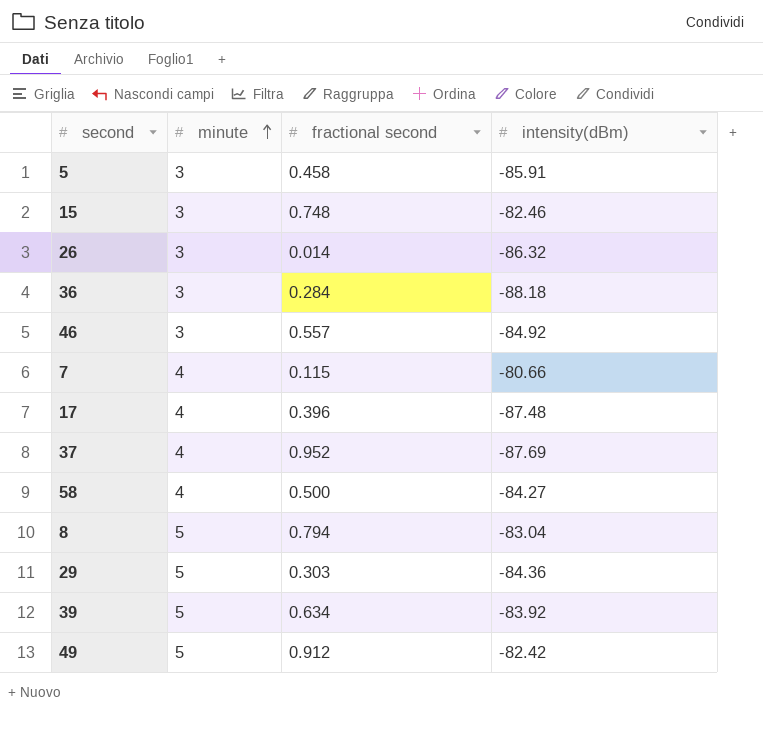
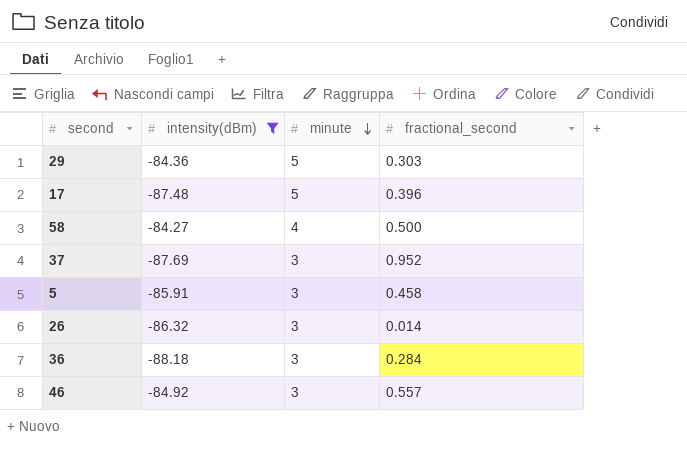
filter: none -> intensity(dBm) <= -84.27
row order: minute ascending -> minute descending
column intensity(dBm) | position: 4 -> 2
column name: fractional second -> fractional_second
17 | minute: 4 -> 5
37 | minute: 4 -> 3

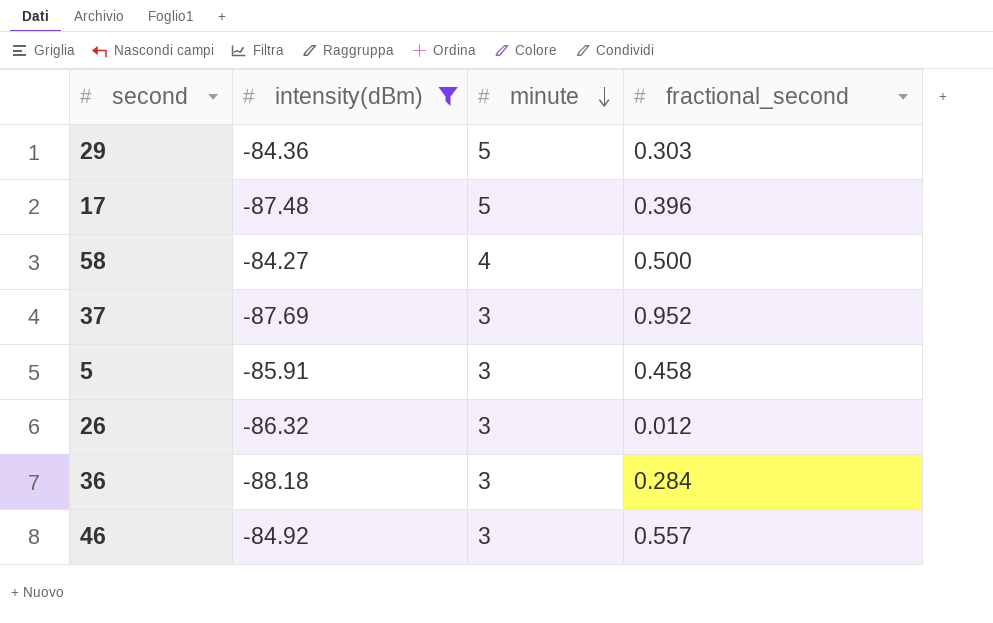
26 | fractional_second: 0.014 -> 0.012

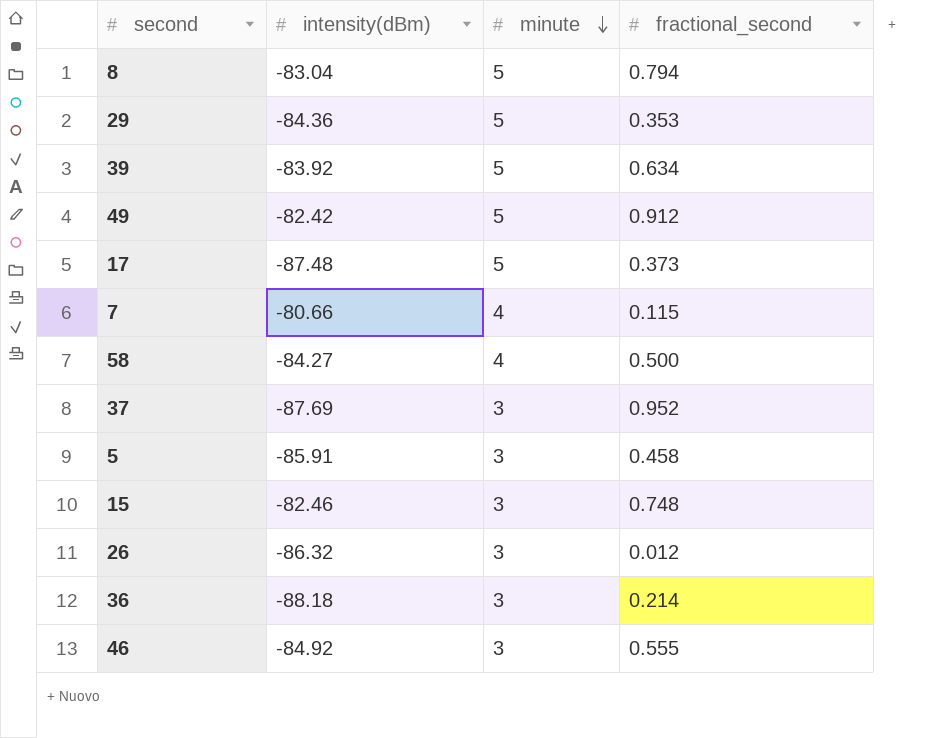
filter: intensity(dBm) <= -84.27 -> none
29 | fractional_second: 0.303 -> 0.353
17 | fractional_second: 0.396 -> 0.373
36 | fractional_second: 0.284 -> 0.214
46 | fractional_second: 0.557 -> 0.555

